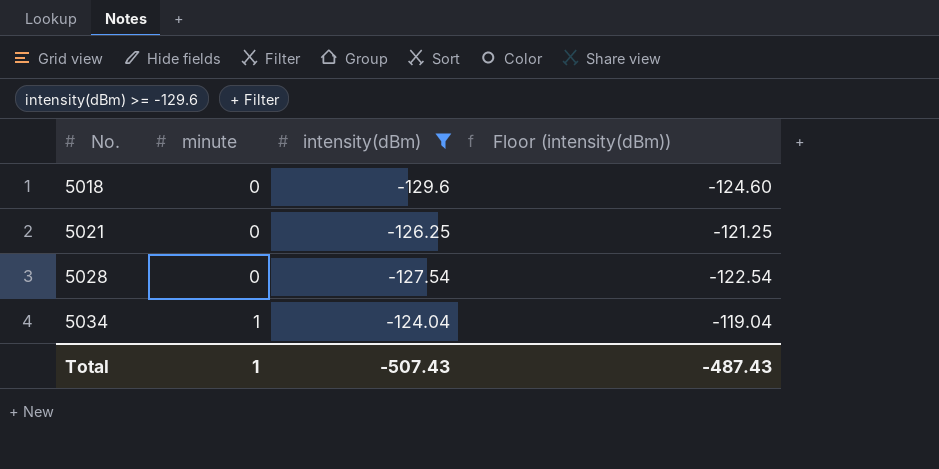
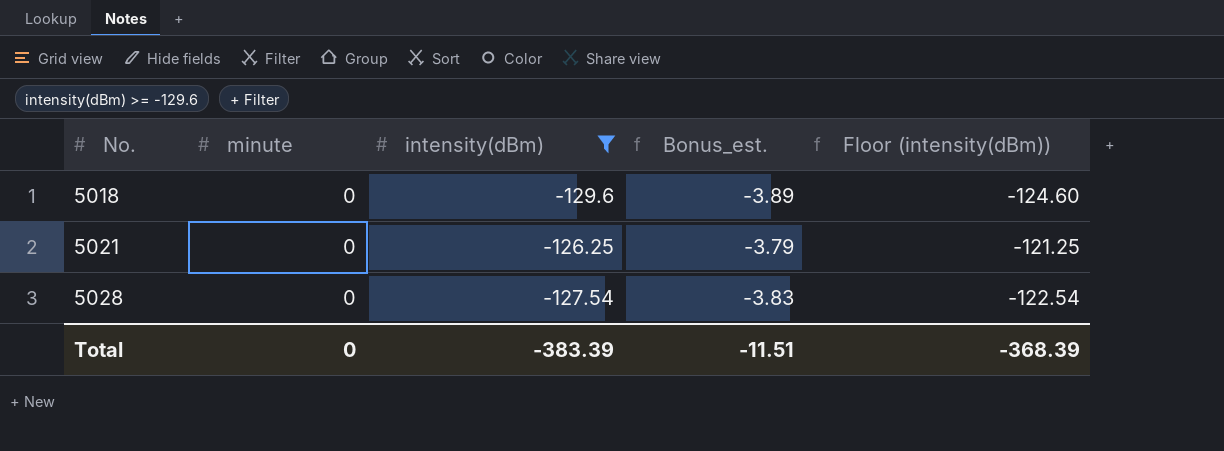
column Bonus_est. | formula: none -> [intensity(dBm)] * 0.03
row 5034: 1 | -124.04 | -119.04 -> none
Total | minute: 1 -> 0
Total | intensity(dBm): -507.43 -> -383.39
Total | Floor (intensity(dBm)): -487.43 -> -368.39

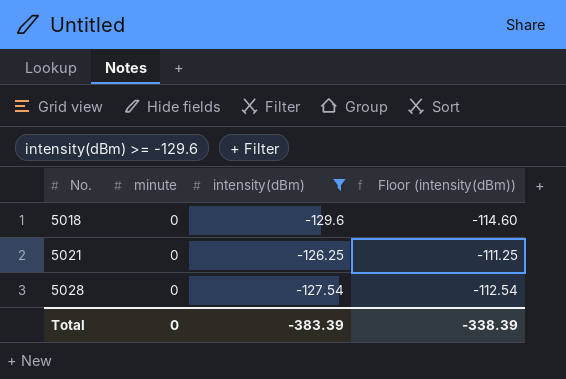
column Bonus_est. | formula: [intensity(dBm)] * 0.03 -> none
column Floor (intensity(dBm)) | formula: [intensity(dBm)] + 5 -> [intensity(dBm)] + 15
Total | Floor (intensity(dBm)): -368.39 -> -338.39

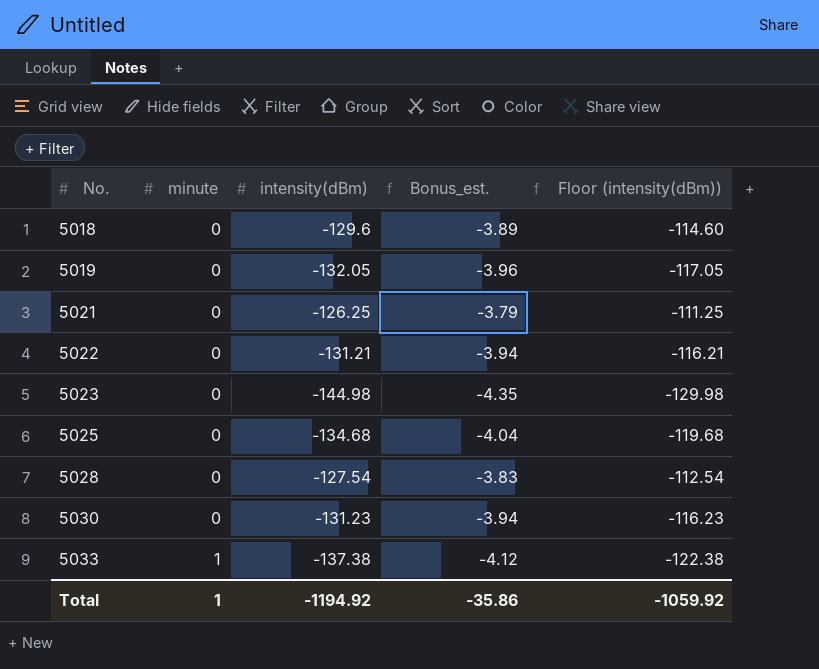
filter: intensity(dBm) >= -129.6 -> none
column Bonus_est. | formula: none -> [intensity(dBm)] * 0.03
Total | minute: 0 -> 1
Total | intensity(dBm): -383.39 -> -1194.92
Total | Floor (intensity(dBm)): -338.39 -> -1059.92

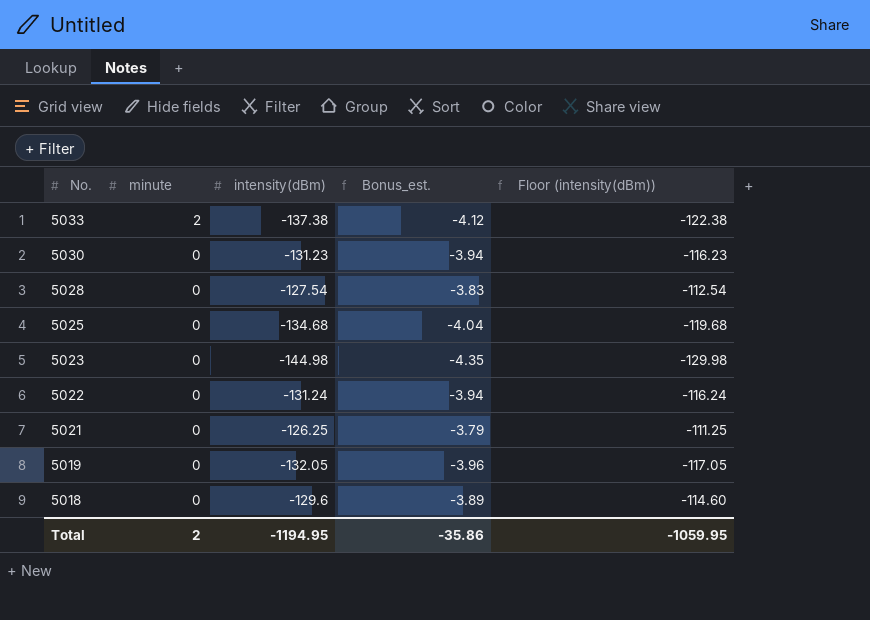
row order: No. ascending -> No. descending
5033 | minute: 1 -> 2
5022 | intensity(dBm): -131.21 -> -131.24
5022 | Floor (intensity(dBm)): -116.21 -> -116.24
Total | minute: 1 -> 2
Total | intensity(dBm): -1194.92 -> -1194.95
Total | Floor (intensity(dBm)): -1059.92 -> -1059.95

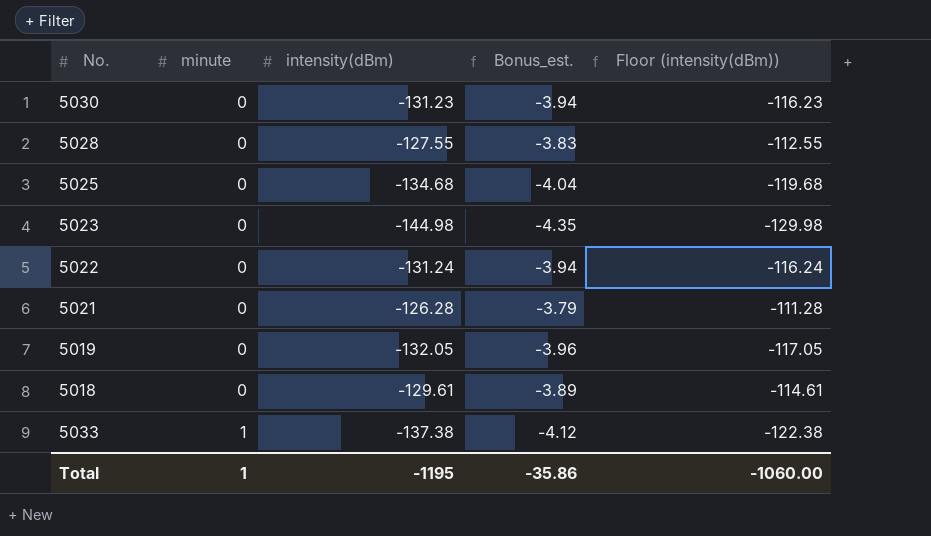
row order: No. descending -> minute ascending
5028 | intensity(dBm): -127.54 -> -127.55
5028 | Floor (intensity(dBm)): -112.54 -> -112.55
5021 | intensity(dBm): -126.25 -> -126.28
5021 | Floor (intensity(dBm)): -111.25 -> -111.28
5018 | intensity(dBm): -129.6 -> -129.61
5018 | Floor (intensity(dBm)): -114.60 -> -114.61
5033 | minute: 2 -> 1
Total | minute: 2 -> 1
Total | intensity(dBm): -1194.95 -> -1195
Total | Floor (intensity(dBm)): -1059.95 -> -1060.00

